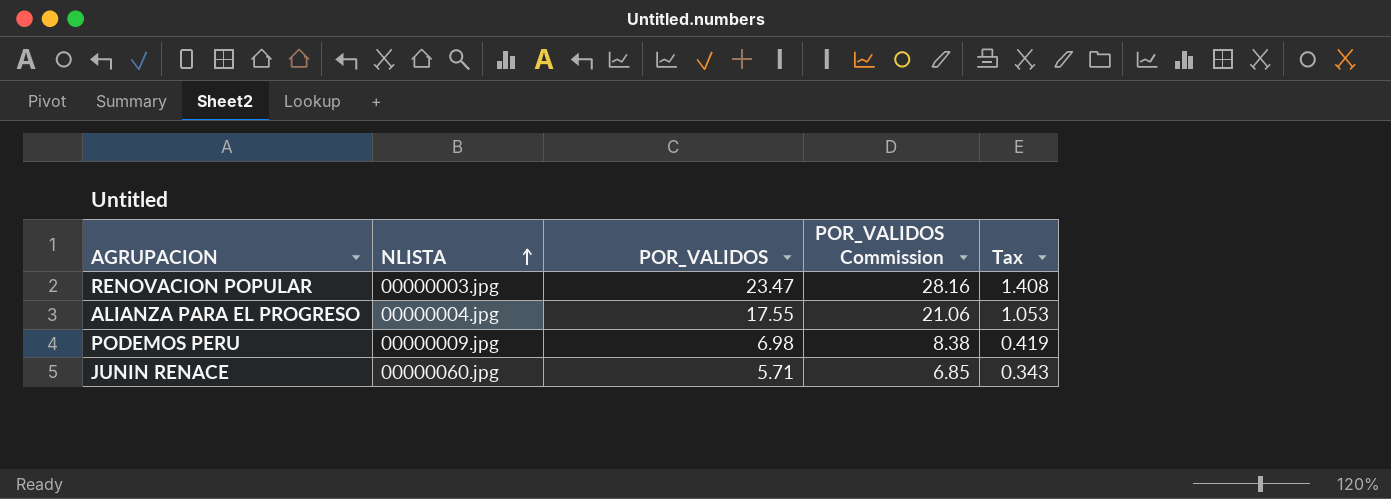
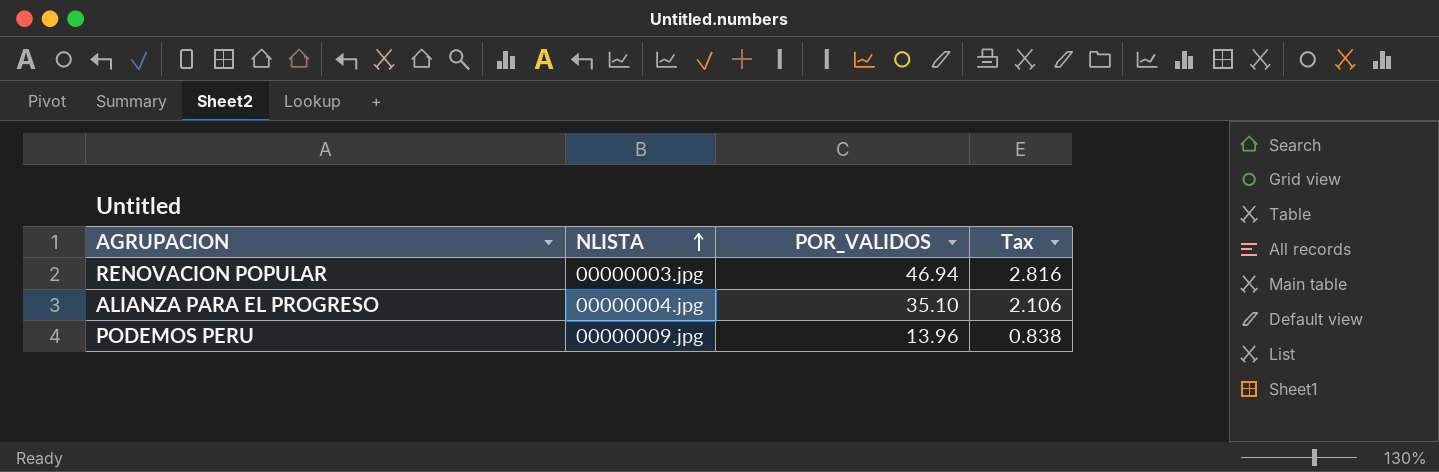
column POR_VALIDOS Commission | formula: [POR_VALIDOS] * 1.2 -> none
row JUNIN RENACE: 00000060.jpg | 5.71 | 6.85 | 0.343 -> none
RENOVACION POPULAR | POR_VALIDOS: 23.47 -> 46.94
RENOVACION POPULAR | Tax: 1.408 -> 2.816
ALIANZA PARA EL PROGRESO | POR_VALIDOS: 17.55 -> 35.10
ALIANZA PARA EL PROGRESO | Tax: 1.053 -> 2.106
PODEMOS PERU | POR_VALIDOS: 6.98 -> 13.96
PODEMOS PERU | Tax: 0.419 -> 0.838

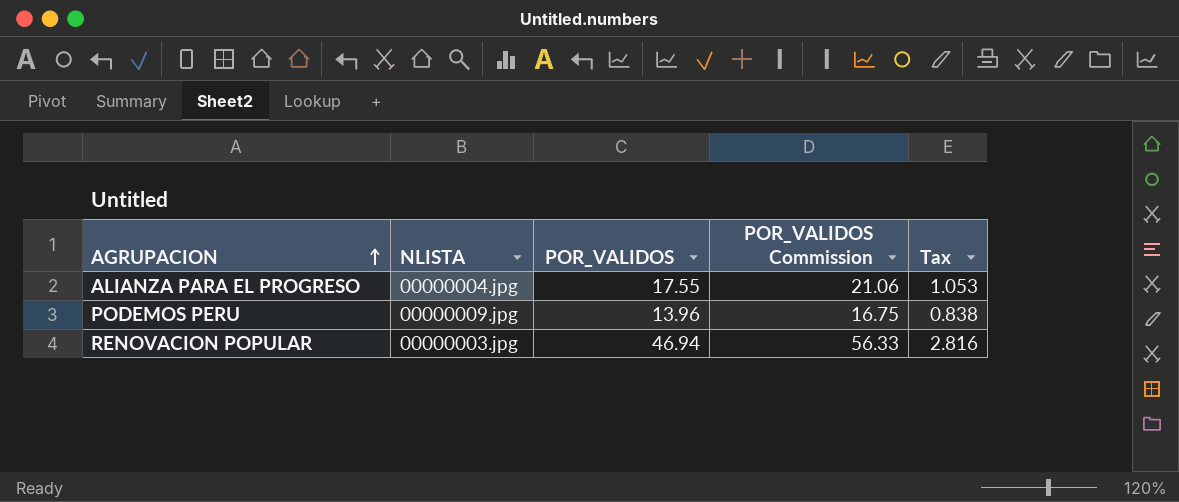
row order: NLISTA ascending -> AGRUPACION ascending
column POR_VALIDOS Commission | formula: none -> [POR_VALIDOS] * 1.2
ALIANZA PARA EL PROGRESO | POR_VALIDOS: 35.10 -> 17.55
ALIANZA PARA EL PROGRESO | Tax: 2.106 -> 1.053

